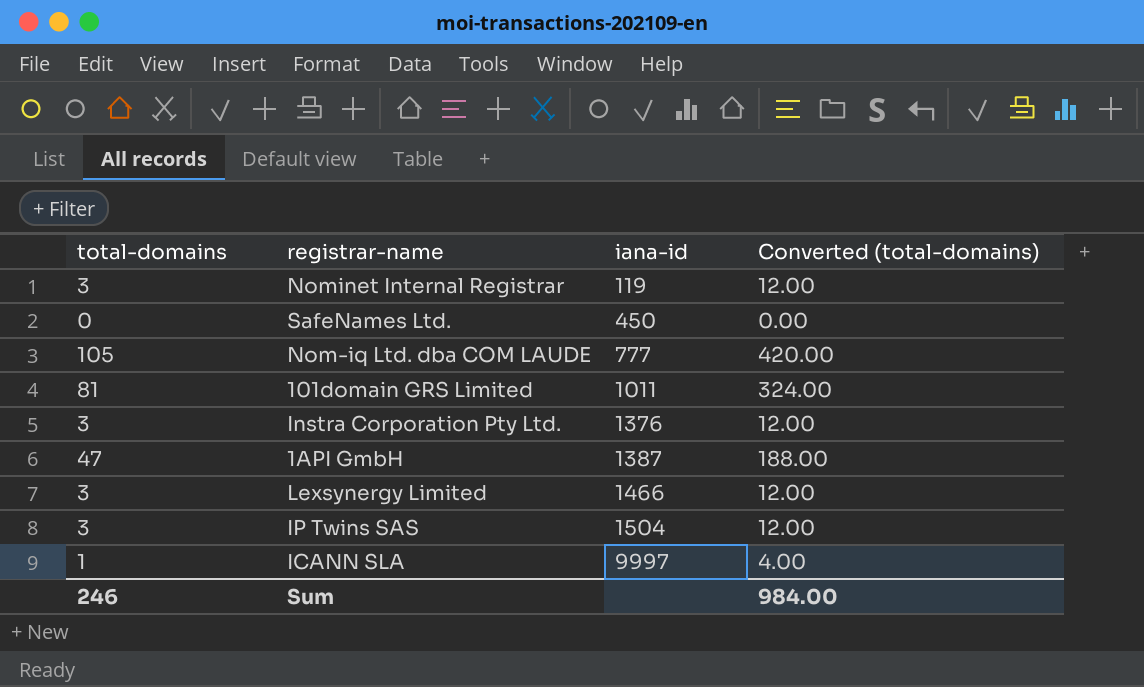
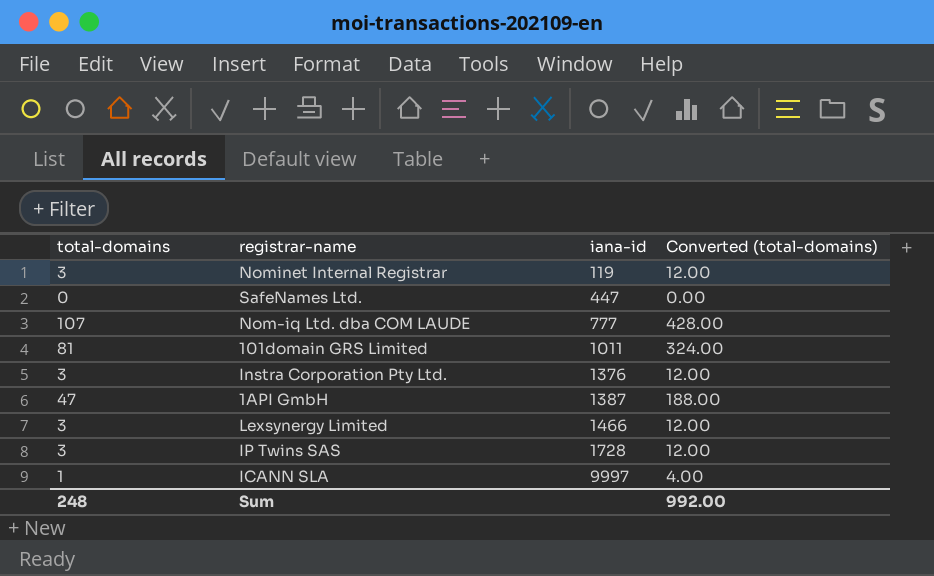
SafeNames Ltd. | iana-id: 450 -> 447
Nom-iq Ltd. dba COM LAUDE | total-domains: 105 -> 107
Nom-iq Ltd. dba COM LAUDE | Converted (total-domains): 420.00 -> 428.00
IP Twins SAS | iana-id: 1504 -> 1728
Sum | total-domains: 246 -> 248
Sum | Converted (total-domains): 984.00 -> 992.00

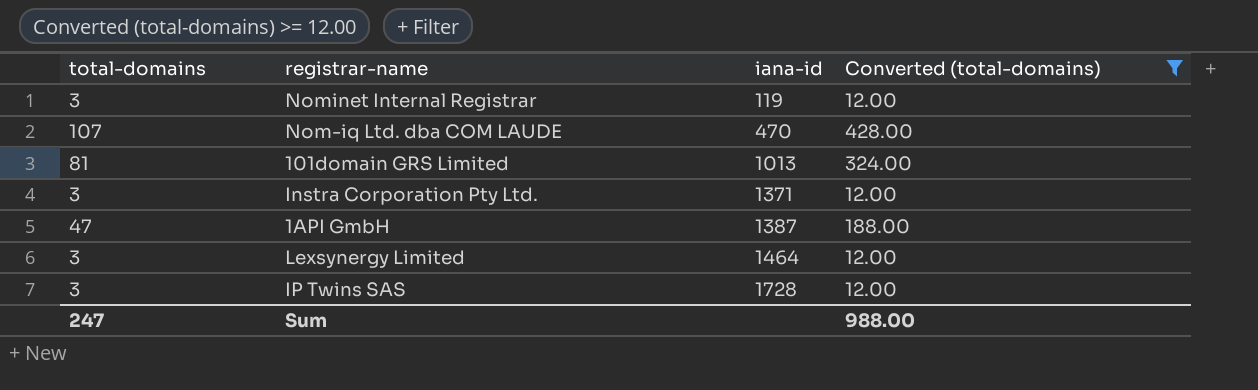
filter: none -> Converted (total-domains) >= 12.00
Nom-iq Ltd. dba COM LAUDE | iana-id: 777 -> 470
101domain GRS Limited | iana-id: 1011 -> 1013
Instra Corporation Pty Ltd. | iana-id: 1376 -> 1371
Lexsynergy Limited | iana-id: 1466 -> 1464
Sum | total-domains: 248 -> 247
Sum | Converted (total-domains): 992.00 -> 988.00

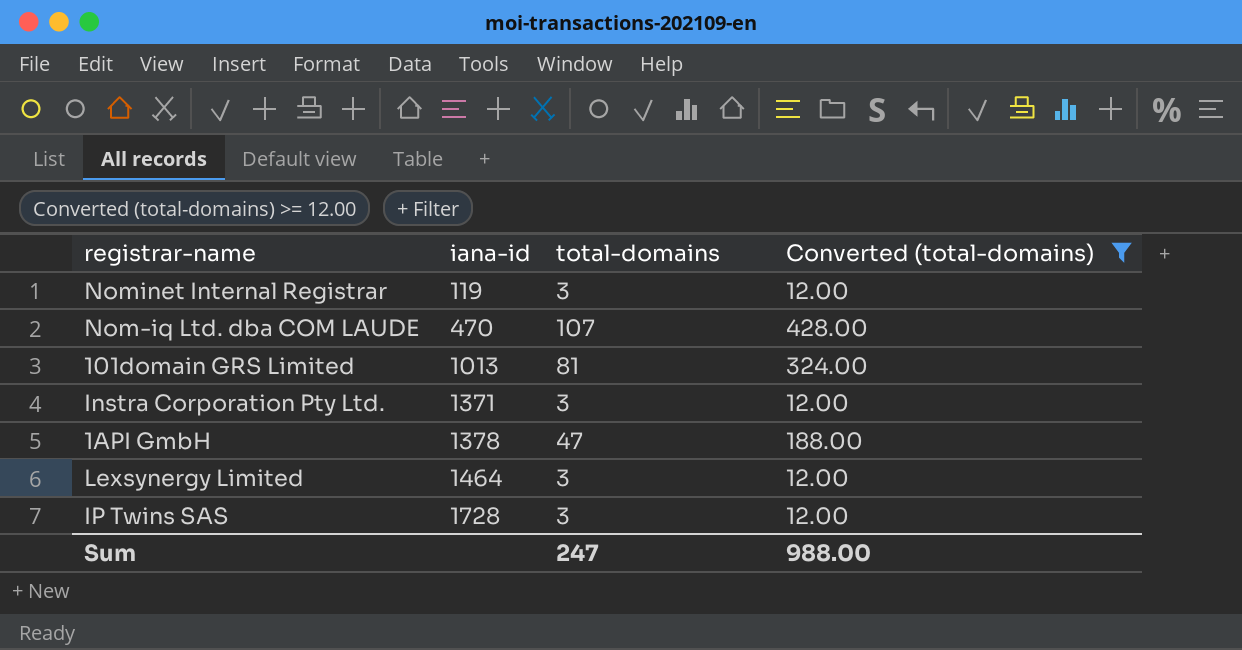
column total-domains | position: 1 -> 3
1API GmbH | iana-id: 1387 -> 1378

